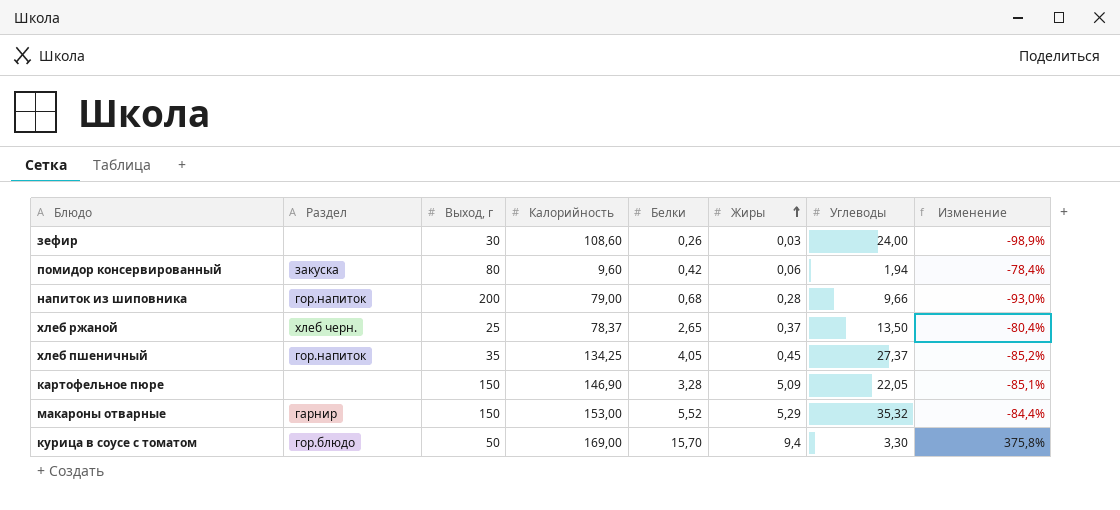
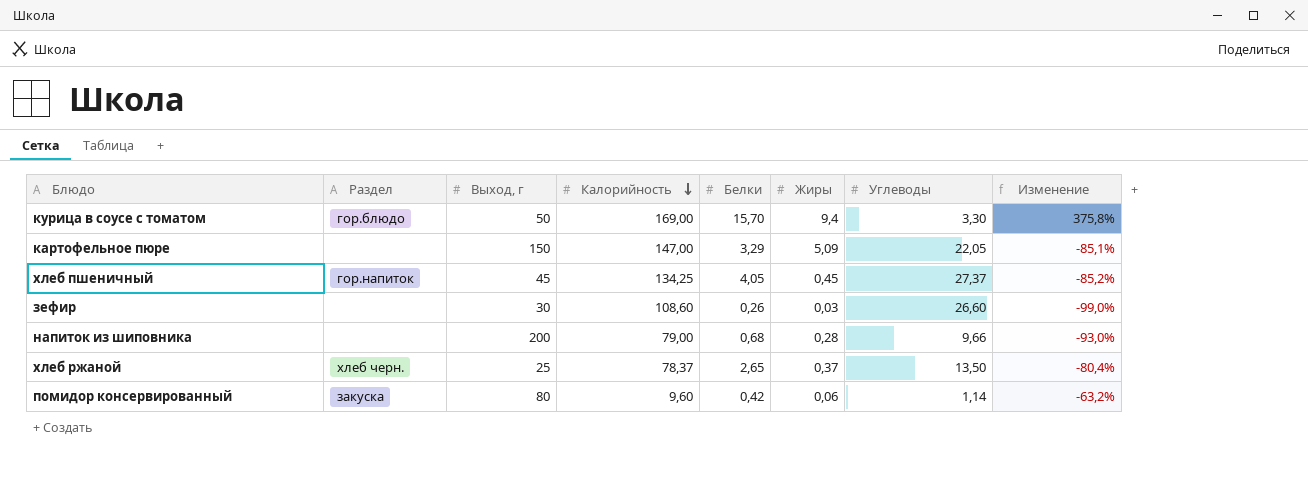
row order: Жиры ascending -> Калорийность descending
row макароны отварные: гарнир | 150 | 153,00 | 5,52 | 5,29 | 35,32 | -84,4% -> none
картофельное пюре | Калорийность: 146,90 -> 147,00
картофельное пюре | Белки: 3,28 -> 3,29
хлеб пшеничный | Выход, г: 35 -> 45
зефир | Углеводы: 24,00 -> 26,60
зефир | Изменение: -98,9% -> -99,0%
напиток из шиповника | Раздел: гор.напиток -> none
помидор консервированный | Углеводы: 1,94 -> 1,14
помидор консервированный | Изменение: -78,4% -> -63,2%

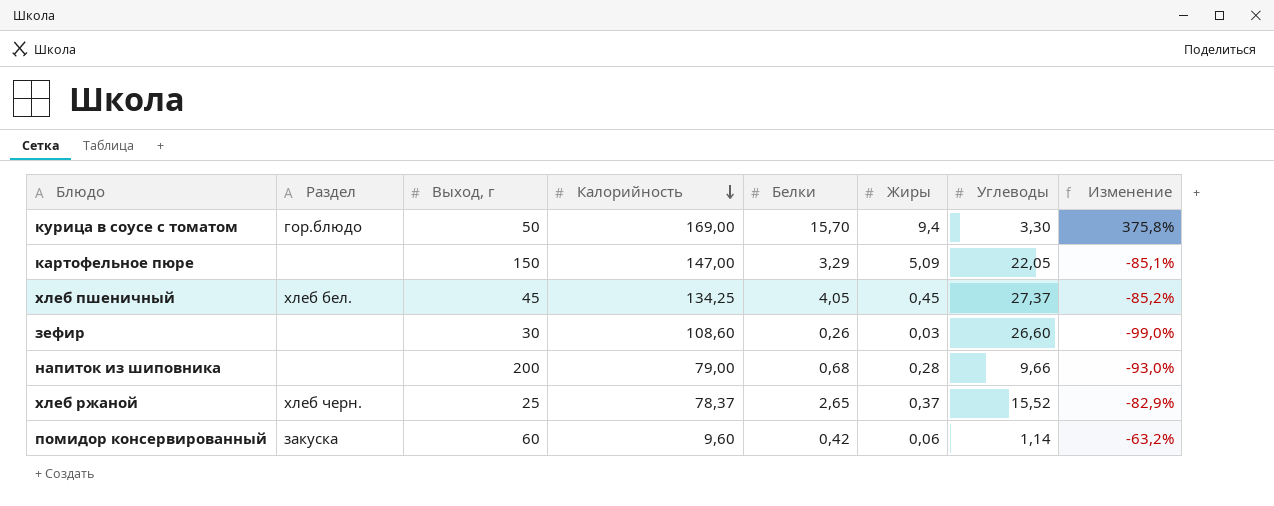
хлеб пшеничный | Раздел: гор.напиток -> хлеб бел.
хлеб ржаной | Углеводы: 13,50 -> 15,52
хлеб ржаной | Изменение: -80,4% -> -82,9%
помидор консервированный | Выход, г: 80 -> 60

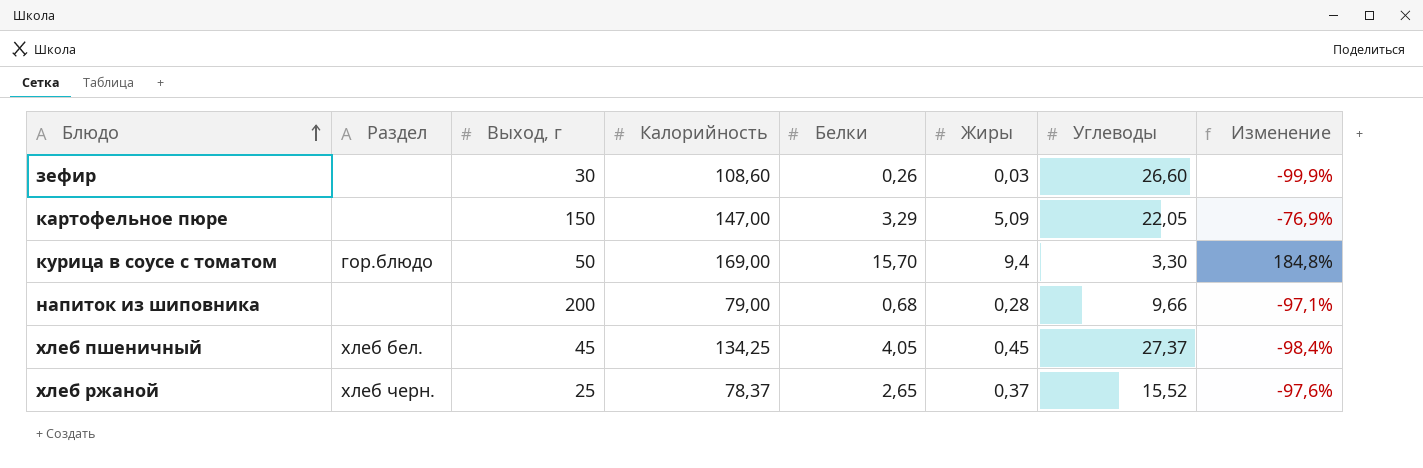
row order: Калорийность descending -> Блюдо ascending
column Изменение | formula: ([Белки] - [Углеводы]) / [Углеводы] -> ([Жиры] - [Углеводы]) / [Углеводы]
row помидор консервированный: закуска | 60 | 9,60 | 0,42 | 0,06 | 1,14 | -63,2% -> none

